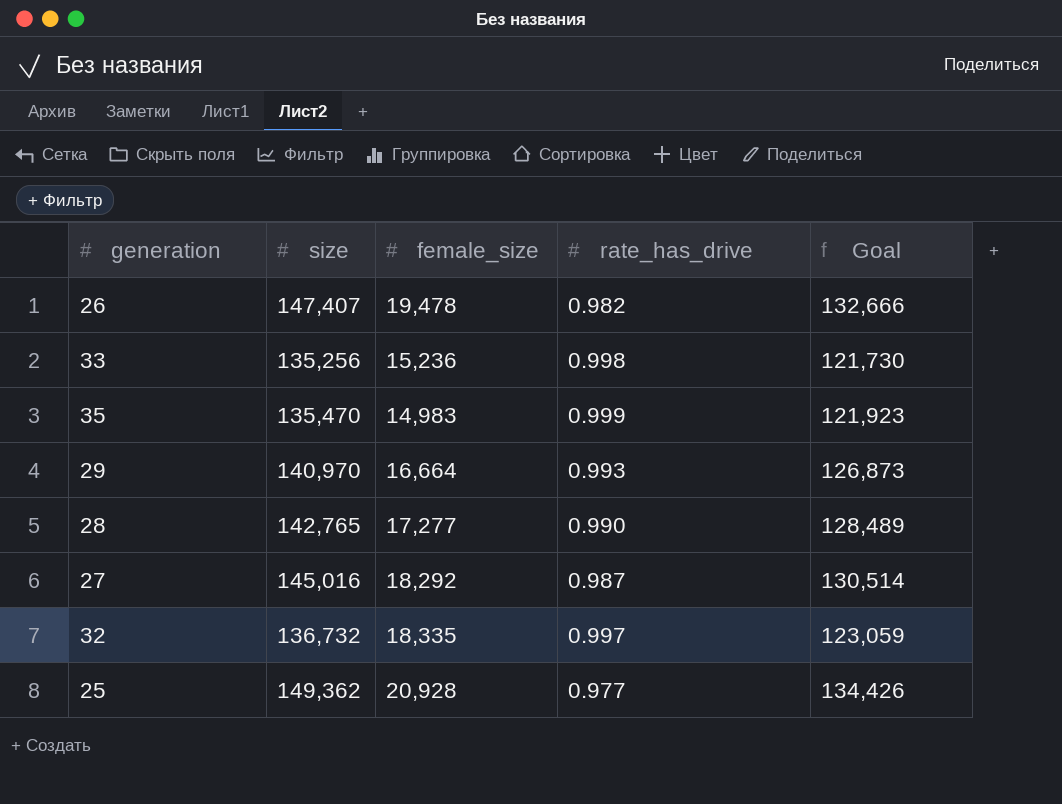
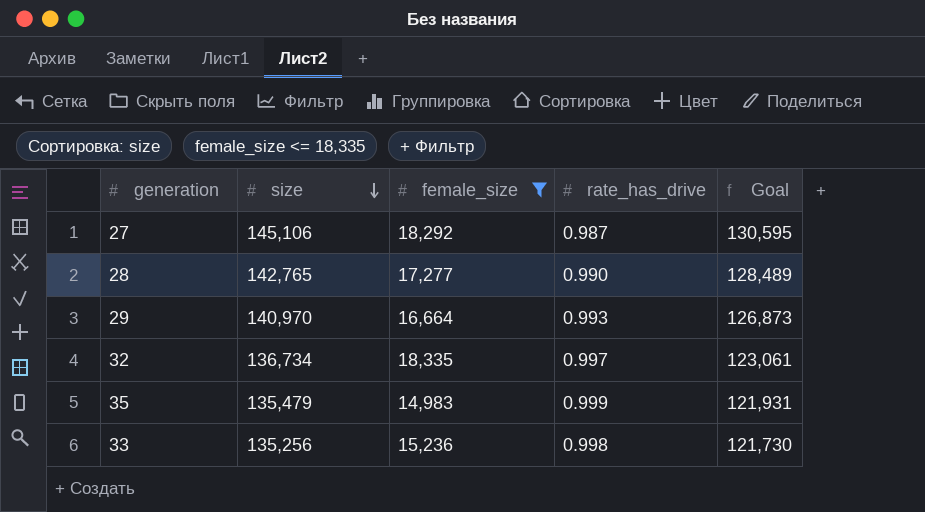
filter: none -> female_size <= 18,335
row order: none -> size descending
27 | size: 145,016 -> 145,106
27 | Goal: 130,514 -> 130,595
32 | size: 136,732 -> 136,734
32 | Goal: 123,059 -> 123,061
35 | size: 135,470 -> 135,479
35 | Goal: 121,923 -> 121,931

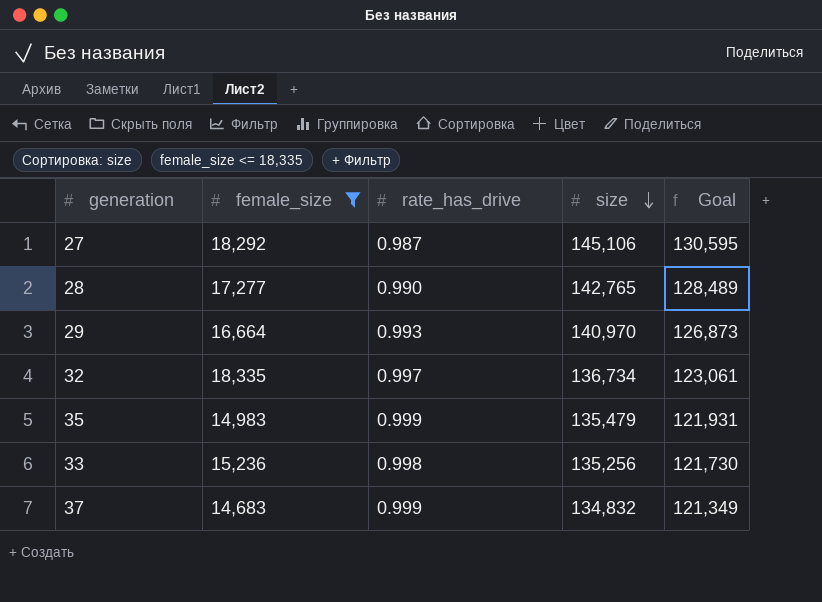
column size | position: 2 -> 4
row 37: none -> 14,683 | 0.999 | 134,832 | 121,349

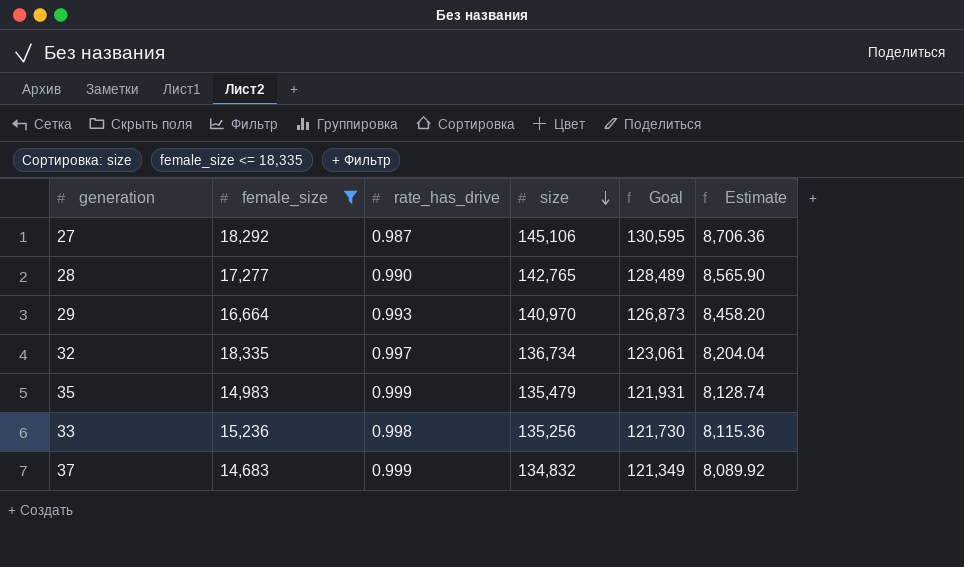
column Estimate | formula: none -> [size] * 0.06

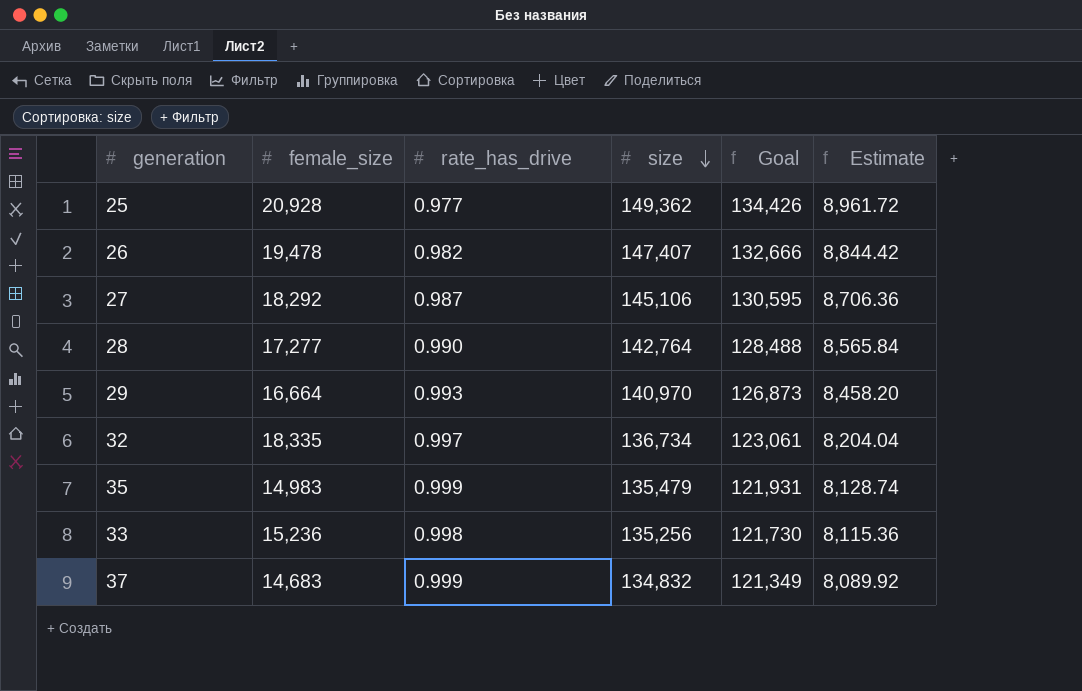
filter: female_size <= 18,335 -> none
28 | size: 142,765 -> 142,764
28 | Goal: 128,489 -> 128,488
28 | Estimate: 8,565.90 -> 8,565.84

